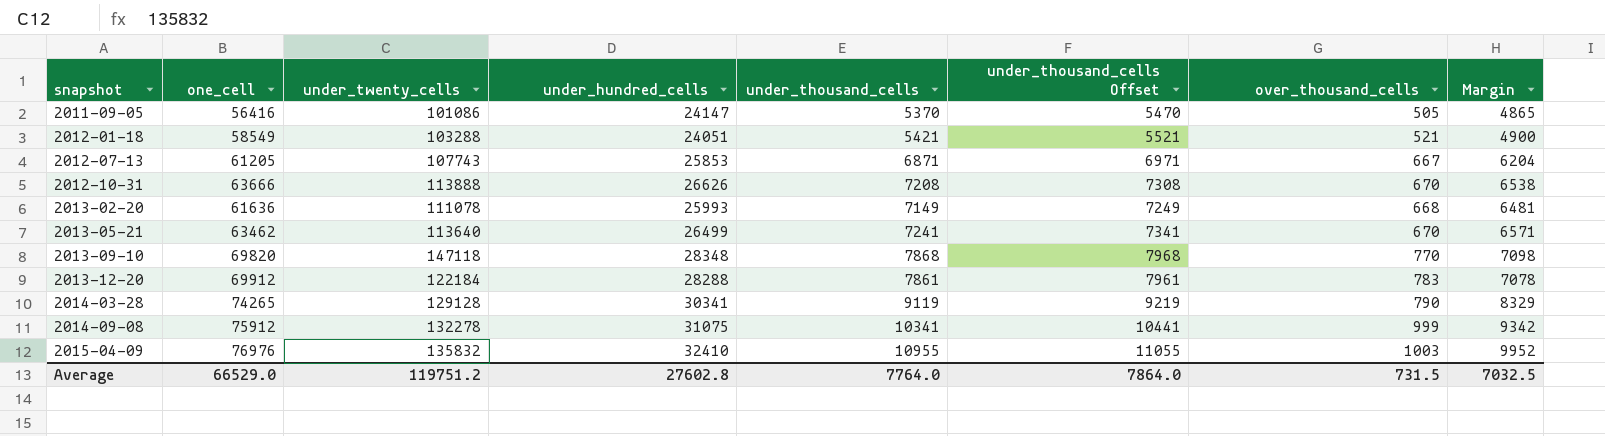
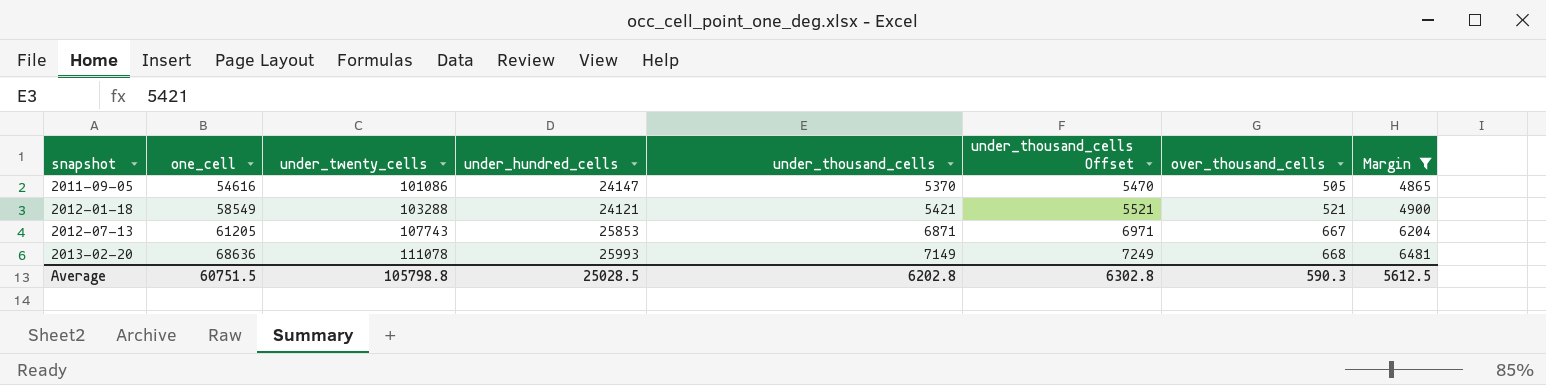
filter: none -> Margin <= 6481
2011-09-05 | one_cell: 56416 -> 54616
2012-01-18 | under_hundred_cells: 24051 -> 24121
2013-02-20 | one_cell: 61636 -> 68636
Average | one_cell: 66529.0 -> 60751.5
Average | under_twenty_cells: 119751.2 -> 105798.8
Average | under_hundred_cells: 27602.8 -> 25028.5
Average | under_thousand_cells: 7764.0 -> 6202.8
Average | under_thousand_cells Offset: 7864.0 -> 6302.8
Average | over_thousand_cells: 731.5 -> 590.3
Average | Margin: 7032.5 -> 5612.5

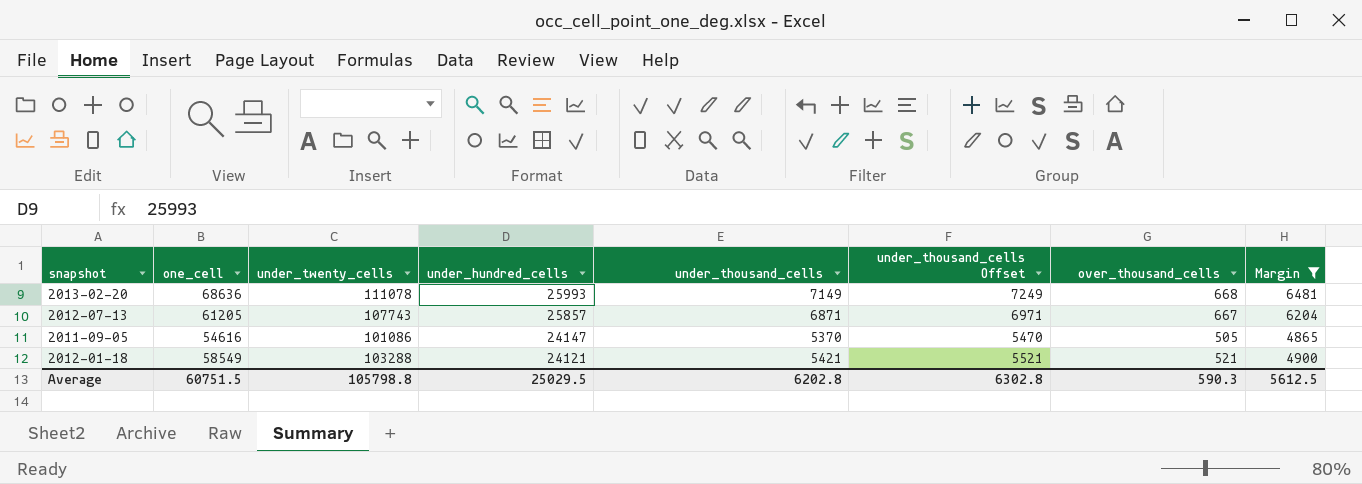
row order: snapshot ascending -> under_hundred_cells descending
2012-07-13 | under_hundred_cells: 25853 -> 25857
Average | under_hundred_cells: 25028.5 -> 25029.5

